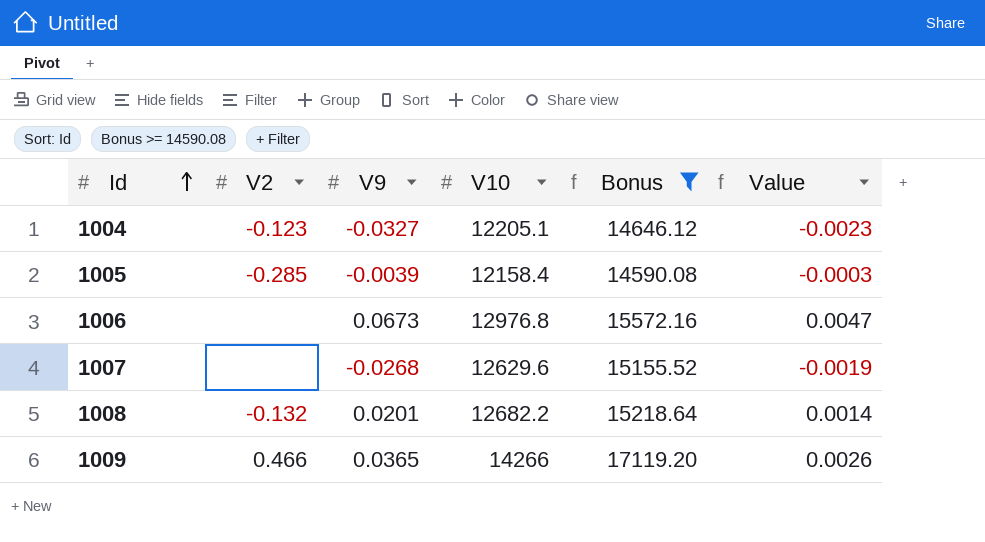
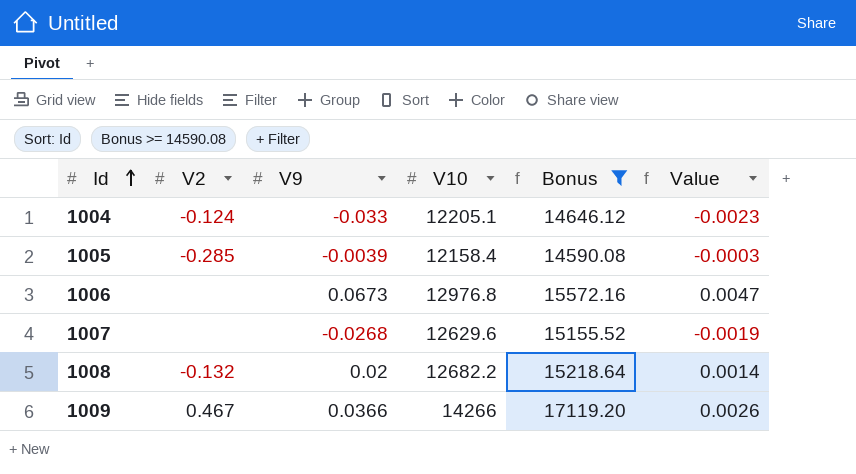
1004 | V2: -0.123 -> -0.124
1004 | V9: -0.0327 -> -0.033
1008 | V9: 0.0201 -> 0.02
1009 | V2: 0.466 -> 0.467
1009 | V9: 0.0365 -> 0.0366

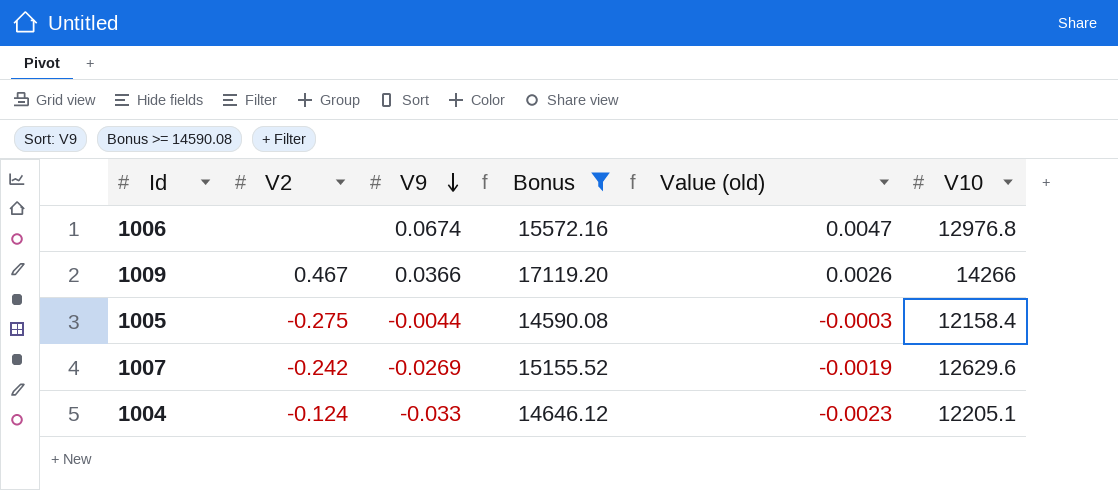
row order: Id ascending -> V9 descending
column name: Value -> Value (old)
column V10 | position: 4 -> 6
row 1008: -0.132 | 0.02 | 12682.2 | 15218.64 | 0.0014 -> none
1006 | V9: 0.0673 -> 0.0674
1005 | V2: -0.285 -> -0.275
1005 | V9: -0.0039 -> -0.0044
1007 | V2: none -> -0.242
1007 | V9: -0.0268 -> -0.0269

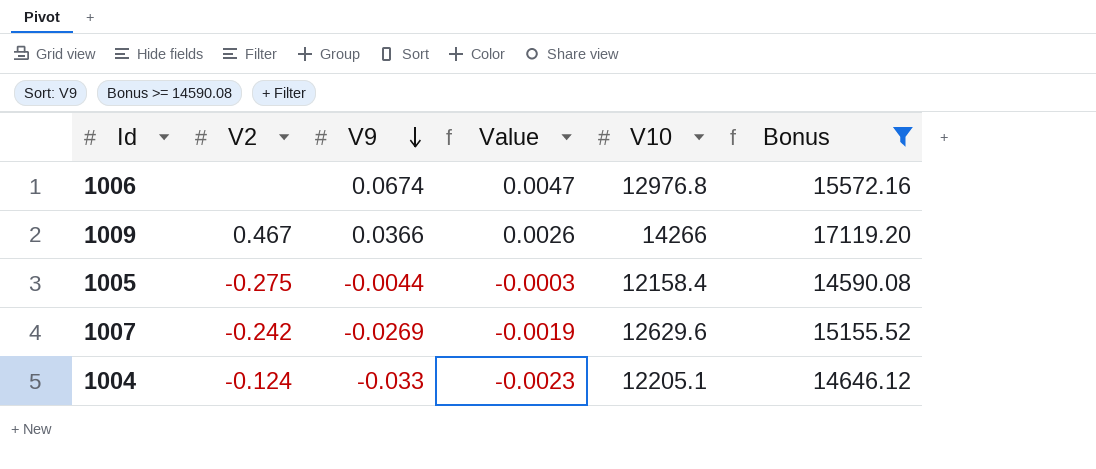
column name: Value (old) -> Value
column Bonus | position: 4 -> 6

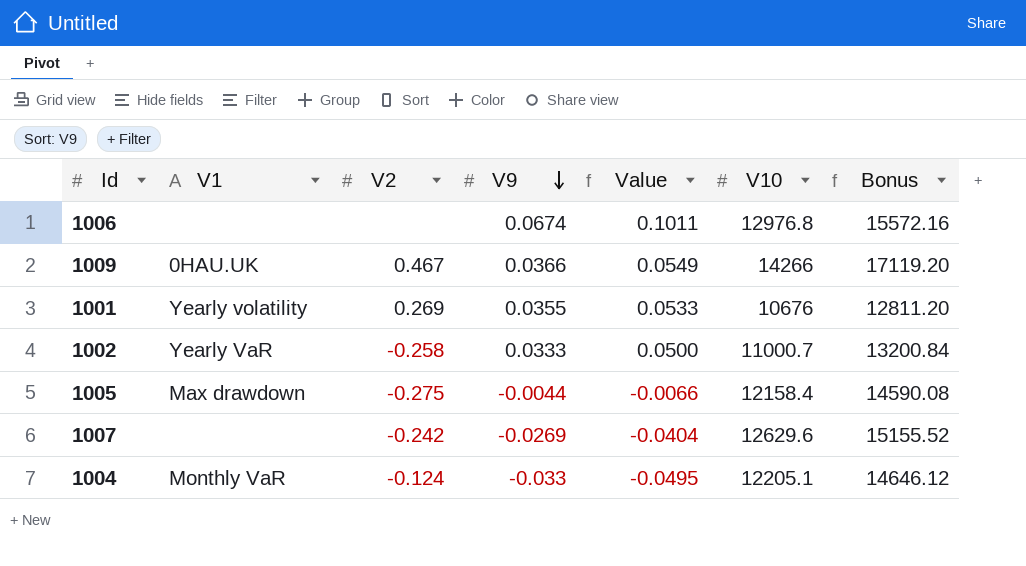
filter: Bonus >= 14590.08 -> none
column V1 | position: none -> 2
column Value | formula: [V9] * 0.07 -> [V9] * 1.5

